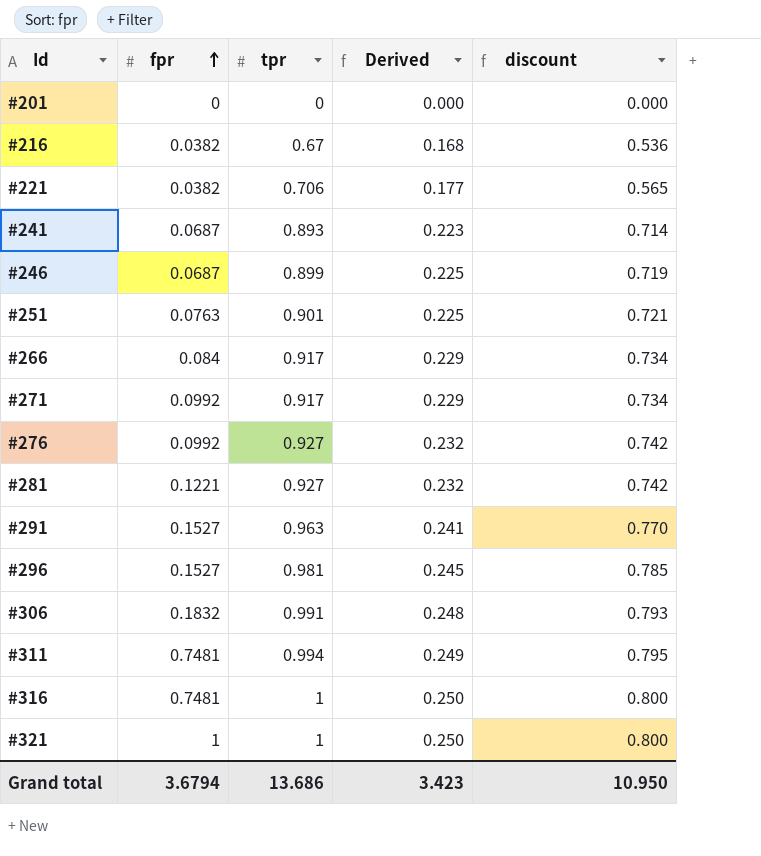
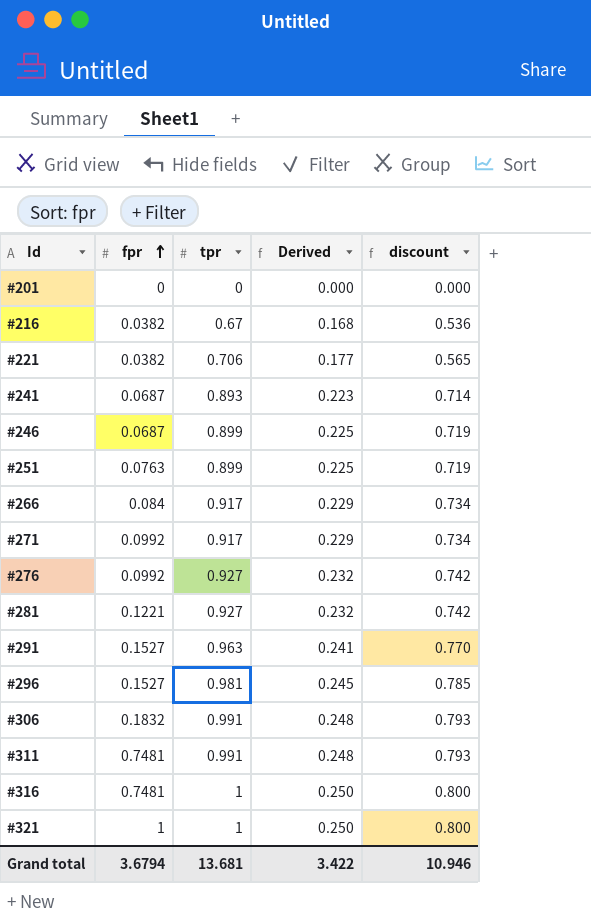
#251 | tpr: 0.901 -> 0.899
#251 | discount: 0.721 -> 0.719
#311 | tpr: 0.994 -> 0.991
#311 | Derived: 0.249 -> 0.248
#311 | discount: 0.795 -> 0.793
Grand total | tpr: 13.686 -> 13.681
Grand total | Derived: 3.423 -> 3.422
Grand total | discount: 10.950 -> 10.946

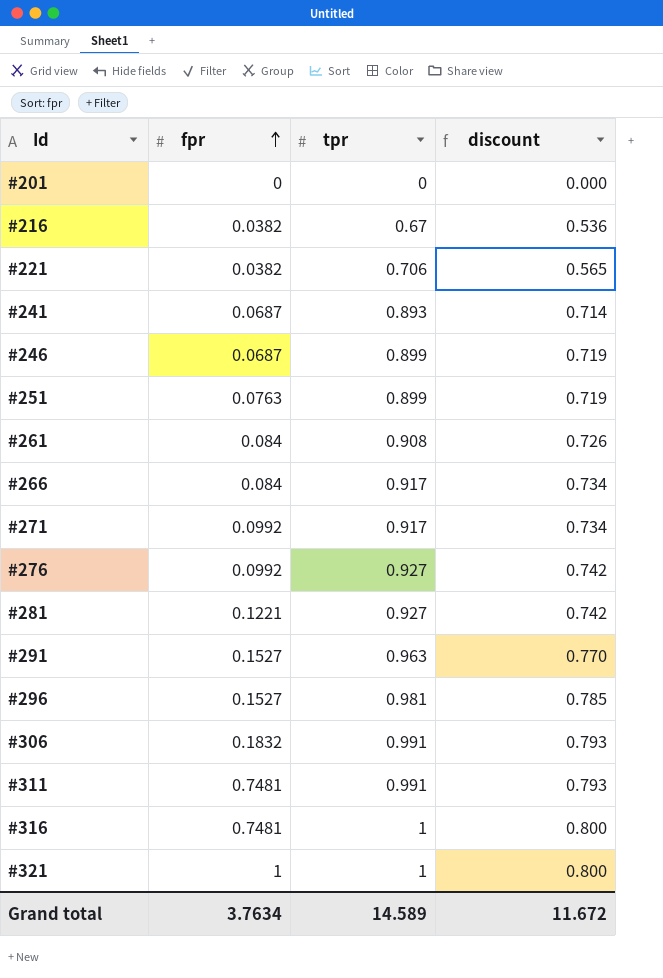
column Derived | formula: [tpr] * 0.25 -> none
row #261: none -> 0.084 | 0.908 | 0.726
Grand total | fpr: 3.6794 -> 3.7634
Grand total | tpr: 13.681 -> 14.589
Grand total | discount: 10.946 -> 11.672

